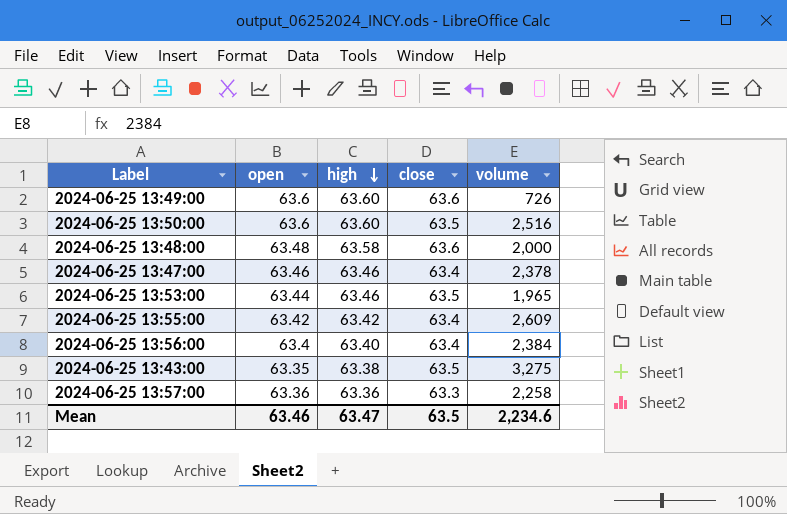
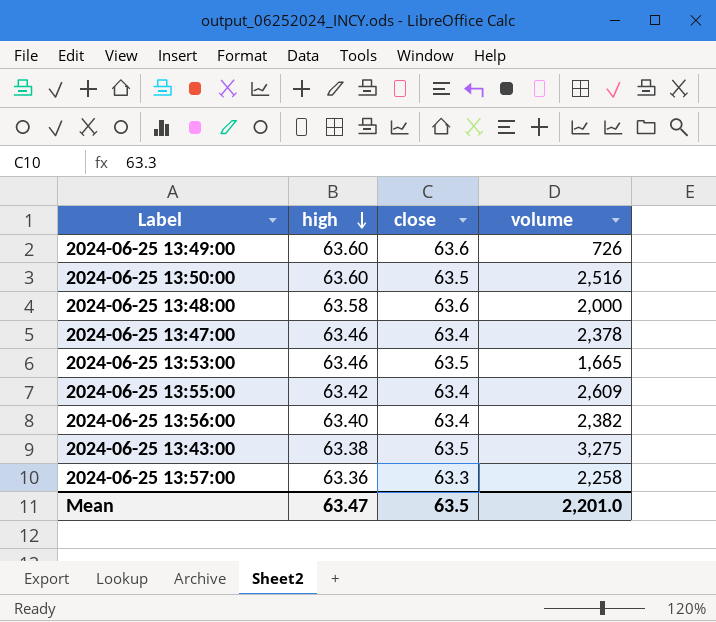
column open | position: 2 -> none
2024-06-25 13:53:00 | volume: 1,965 -> 1,665
2024-06-25 13:56:00 | volume: 2,384 -> 2,382
Mean | volume: 2,234.6 -> 2,201.0

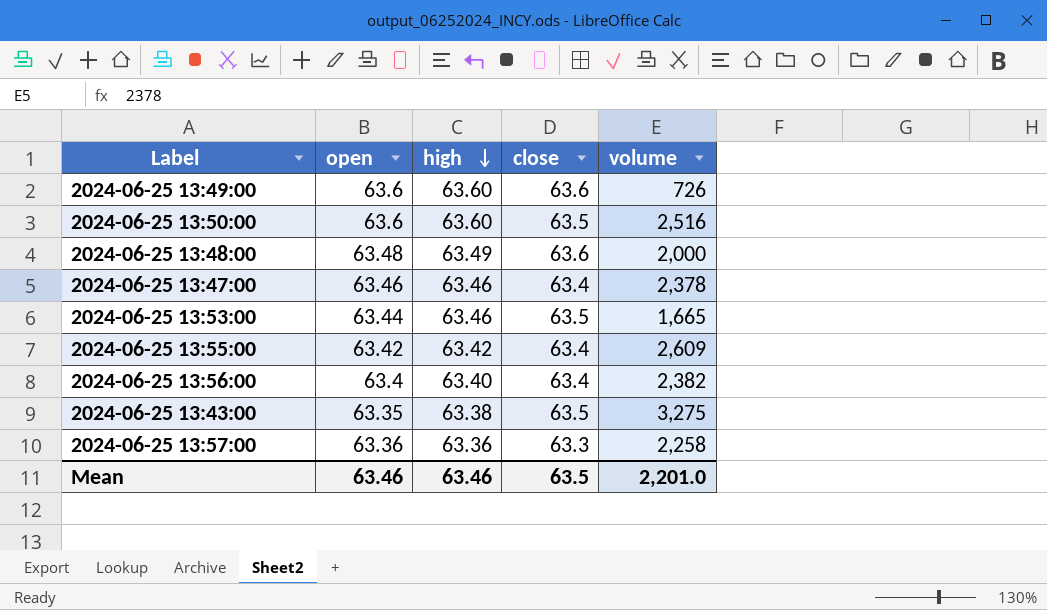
column open | position: none -> 2
2024-06-25 13:48:00 | high: 63.58 -> 63.49
Mean | high: 63.47 -> 63.46

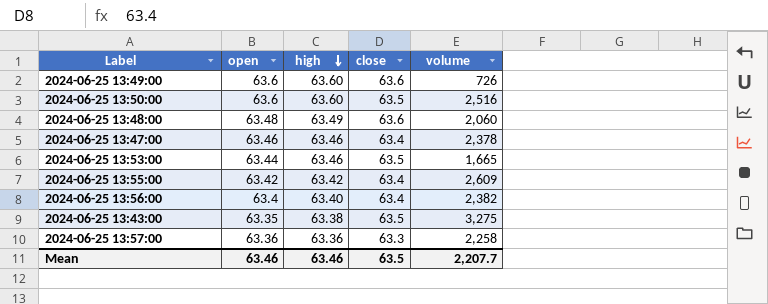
2024-06-25 13:48:00 | volume: 2,000 -> 2,060
Mean | volume: 2,201.0 -> 2,207.7

